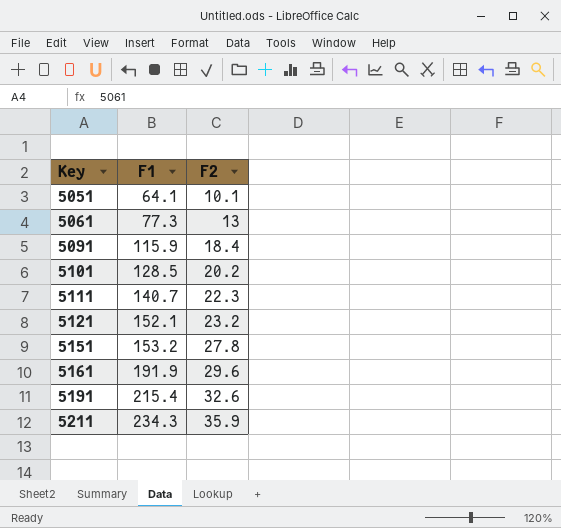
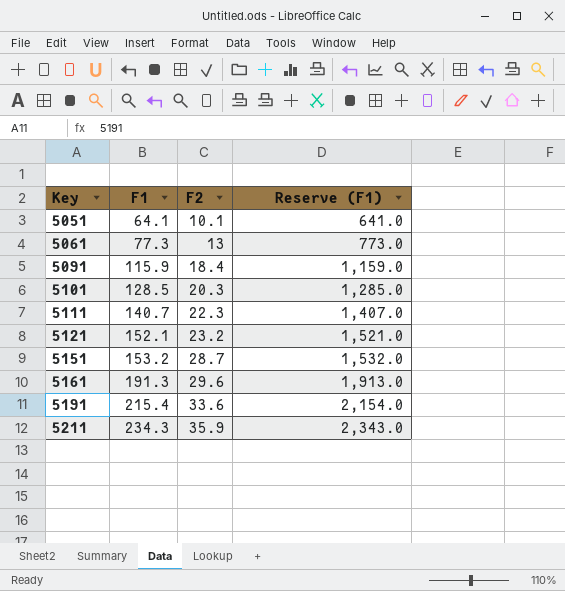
column Reserve (F1) | formula: none -> [F1] * 10
5101 | F2: 20.2 -> 20.3
5151 | F2: 27.8 -> 28.7
5161 | F1: 191.9 -> 191.3
5191 | F2: 32.6 -> 33.6

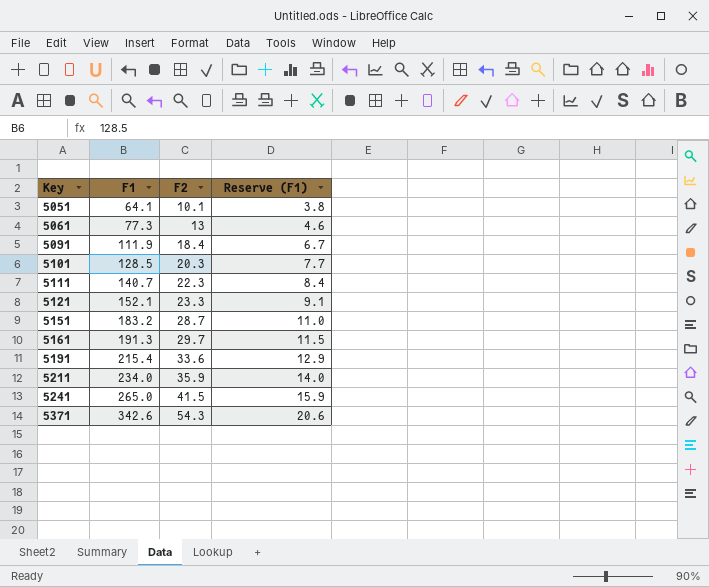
column Reserve (F1) | formula: [F1] * 10 -> [F1] * 0.06
5091 | F1: 115.9 -> 111.9
5121 | F2: 23.2 -> 23.3
5151 | F1: 153.2 -> 183.2
5161 | F2: 29.6 -> 29.7
5211 | F1: 234.3 -> 234.0
row 5241: none -> 265.0 | 41.5 | 15.9
row 5371: none -> 342.6 | 54.3 | 20.6

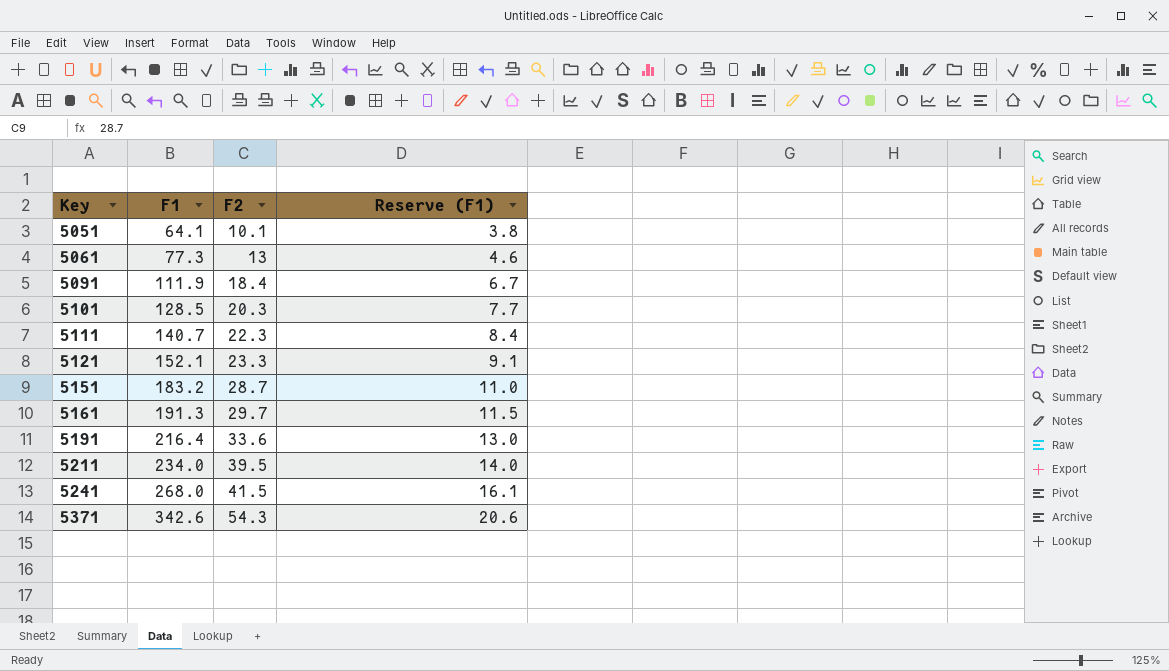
5191 | F1: 215.4 -> 216.4
5191 | Reserve (F1): 12.9 -> 13.0
5211 | F2: 35.9 -> 39.5
5241 | F1: 265.0 -> 268.0
5241 | Reserve (F1): 15.9 -> 16.1

